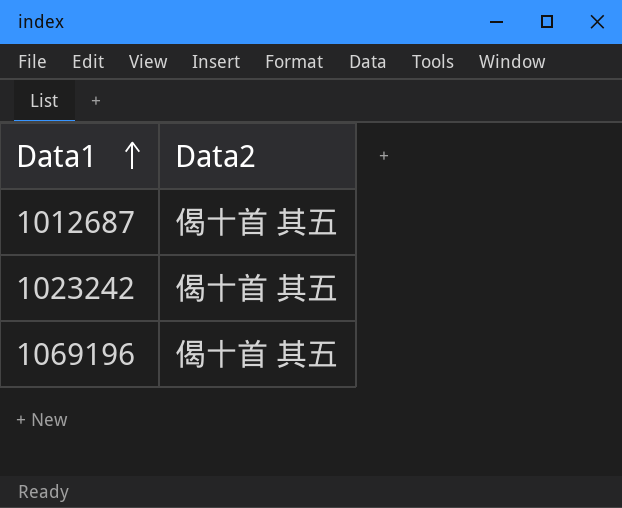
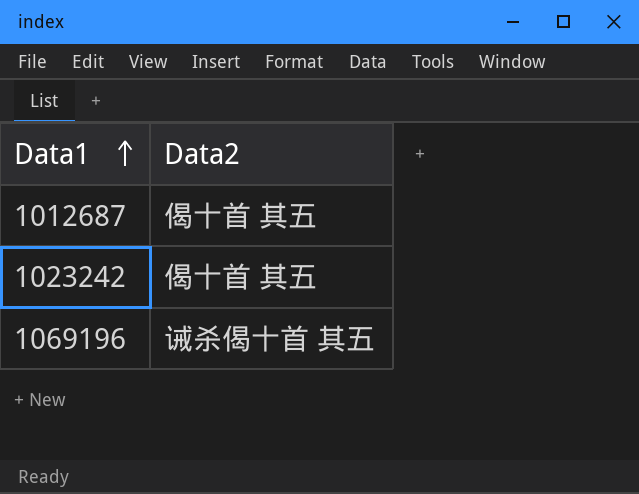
1069196 | Data2: 偈十首 其五 -> 诫杀偈十首 其五

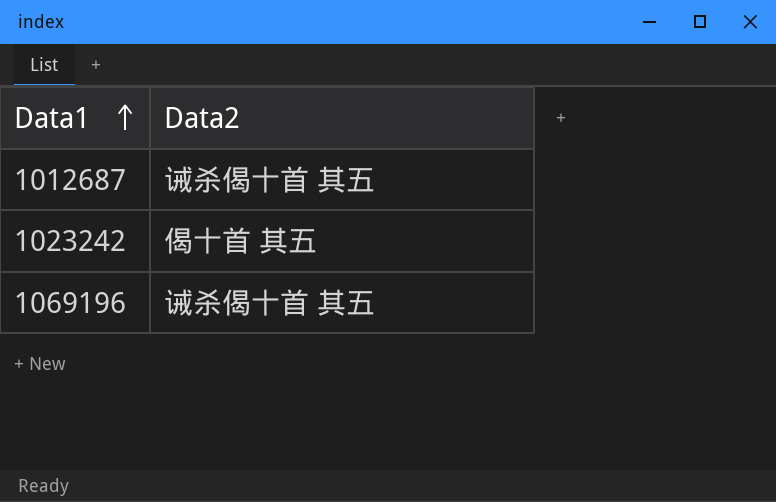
1012687 | Data2: 偈十首 其五 -> 诫杀偈十首 其五

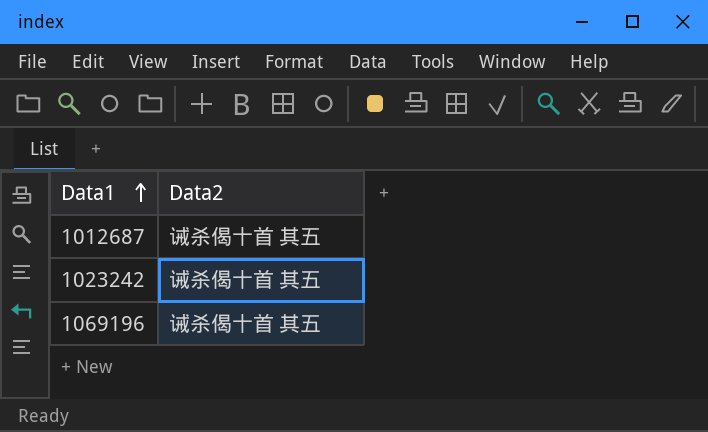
1023242 | Data2: 偈十首 其五 -> 诫杀偈十首 其五

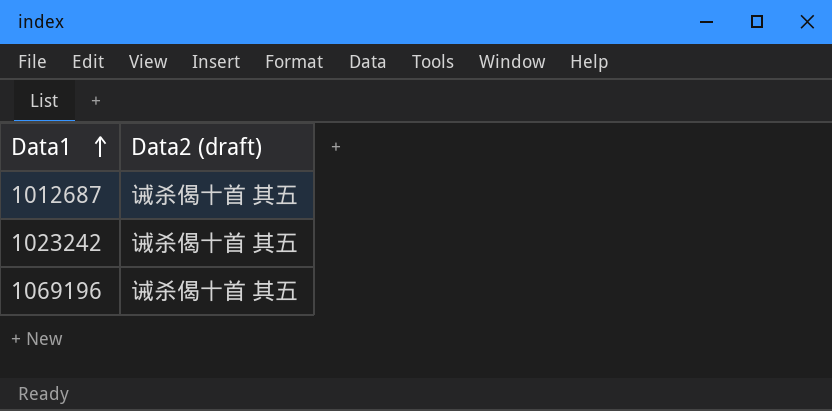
column name: Data2 -> Data2 (draft)

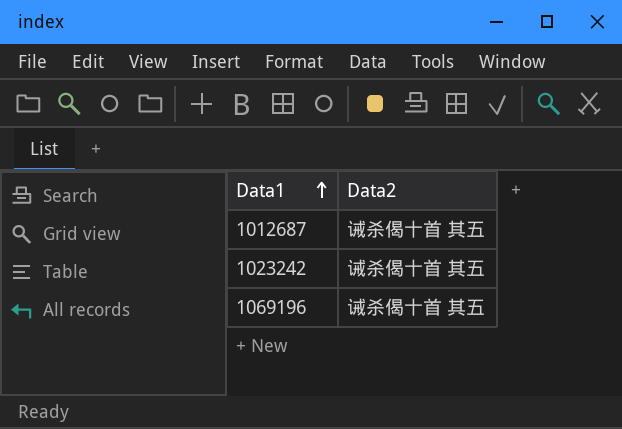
column name: Data2 (draft) -> Data2

